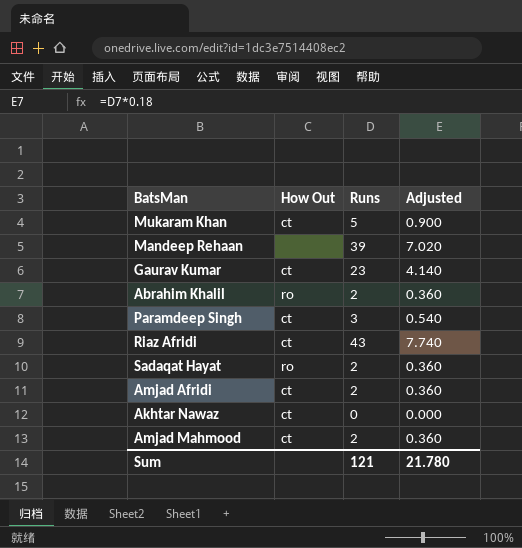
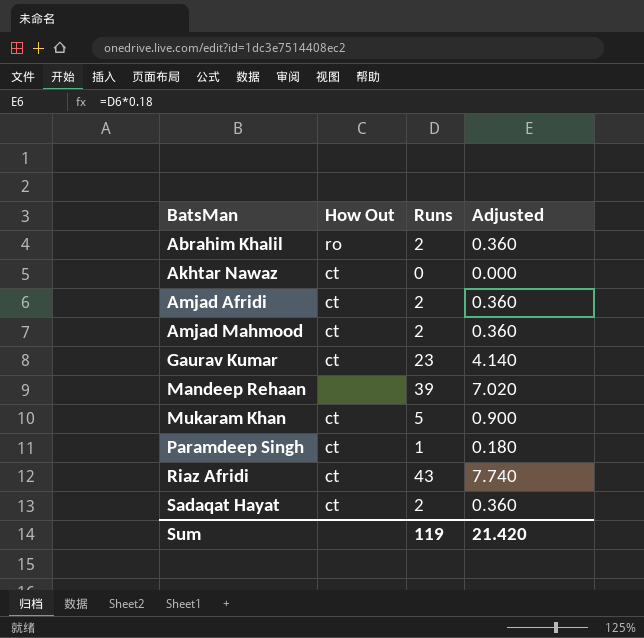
row order: none -> BatsMan ascending
Paramdeep Singh | Runs: 3 -> 1
Paramdeep Singh | Adjusted: 0.540 -> 0.180
Sadaqat Hayat | How Out: ro -> ct
Sum | Runs: 121 -> 119
Sum | Adjusted: 21.780 -> 21.420

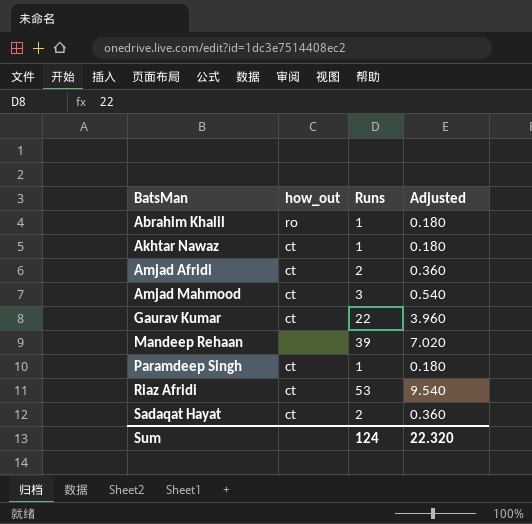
column name: How Out -> how_out
row Mukaram Khan: ct | 5 | 0.900 -> none
Abrahim Khalil | Runs: 2 -> 1
Abrahim Khalil | Adjusted: 0.360 -> 0.180
Akhtar Nawaz | Runs: 0 -> 1
Akhtar Nawaz | Adjusted: 0.000 -> 0.180
Amjad Mahmood | Runs: 2 -> 3
Amjad Mahmood | Adjusted: 0.360 -> 0.540
Gaurav Kumar | Runs: 23 -> 22
Gaurav Kumar | Adjusted: 4.140 -> 3.960
Riaz Afridi | Runs: 43 -> 53
Riaz Afridi | Adjusted: 7.740 -> 9.540
Sum | Runs: 119 -> 124
Sum | Adjusted: 21.420 -> 22.320

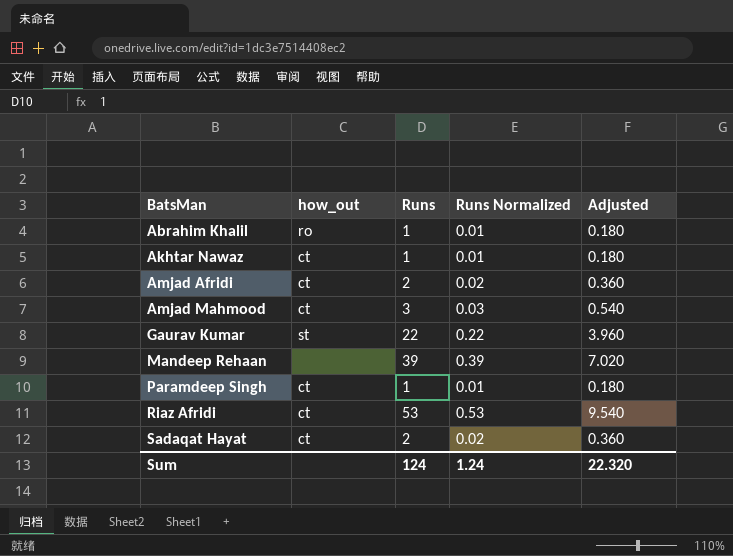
column Runs Normalized | formula: none -> [Runs] * 0.01
Gaurav Kumar | how_out: ct -> st

